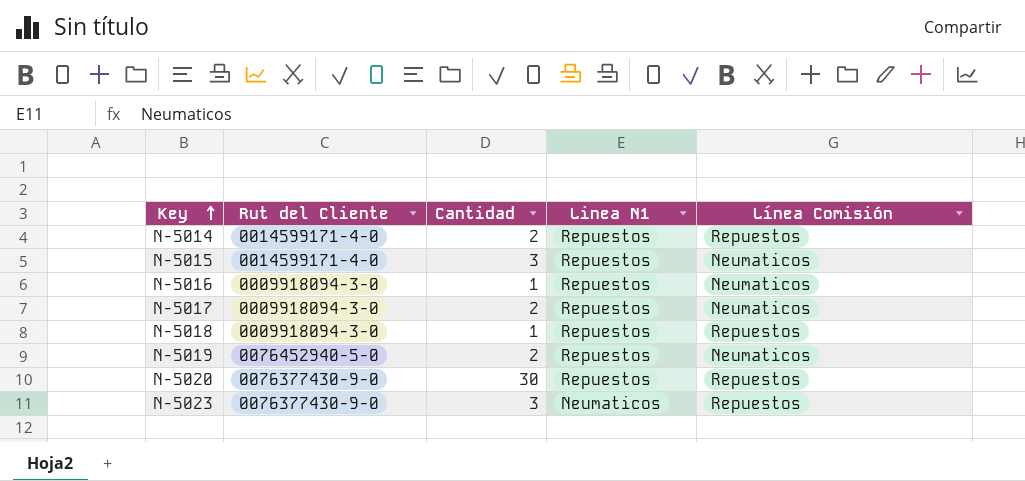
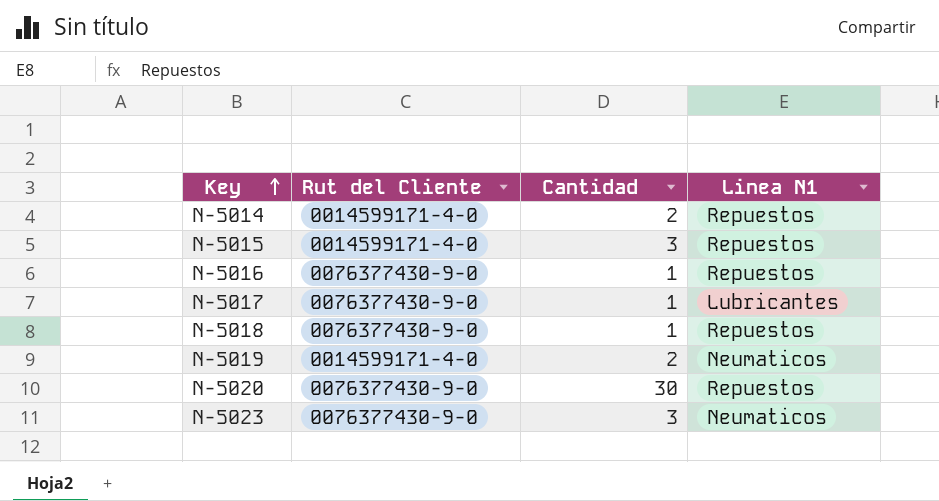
column Línea Comisión | position: 5 -> none
N-5016 | Rut del Cliente: 0009918094-3-0 -> 0076377430-9-0
N-5017 | Rut del Cliente: 0009918094-3-0 -> 0076377430-9-0
N-5017 | Cantidad: 2 -> 1
N-5017 | Linea N1: Repuestos -> Lubricantes
N-5018 | Rut del Cliente: 0009918094-3-0 -> 0076377430-9-0
N-5019 | Rut del Cliente: 0076452940-5-0 -> 0014599171-4-0
N-5019 | Linea N1: Repuestos -> Neumaticos

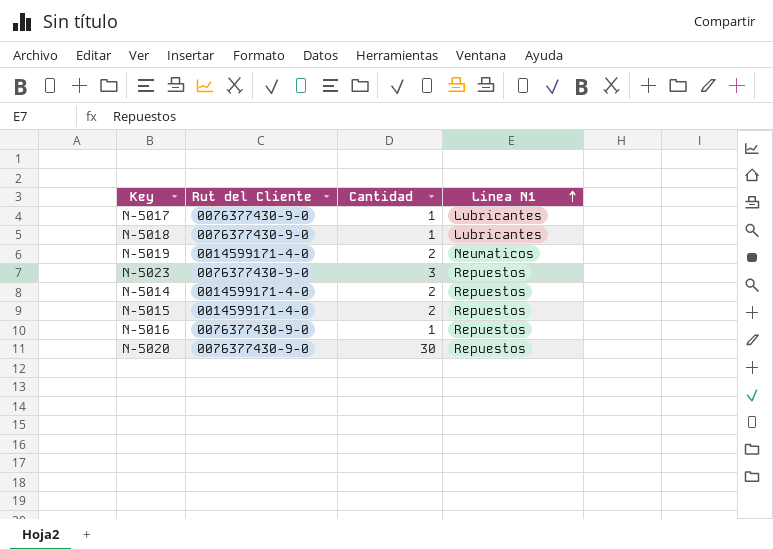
row order: Key ascending -> Linea N1 ascending
N-5018 | Linea N1: Repuestos -> Lubricantes
N-5023 | Linea N1: Neumaticos -> Repuestos
N-5015 | Cantidad: 3 -> 2

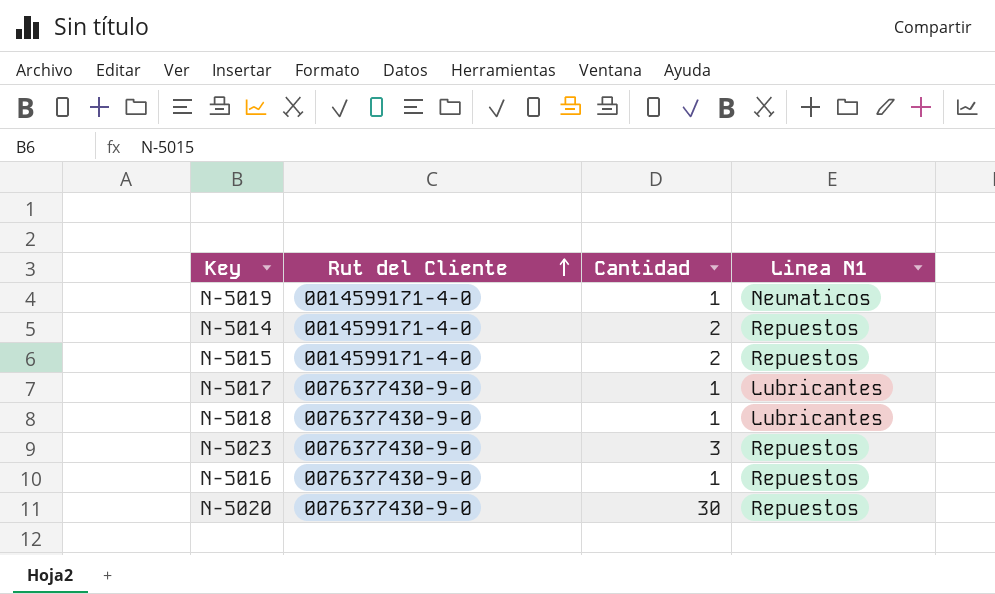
row order: Linea N1 ascending -> Rut del Cliente ascending
N-5019 | Cantidad: 2 -> 1

